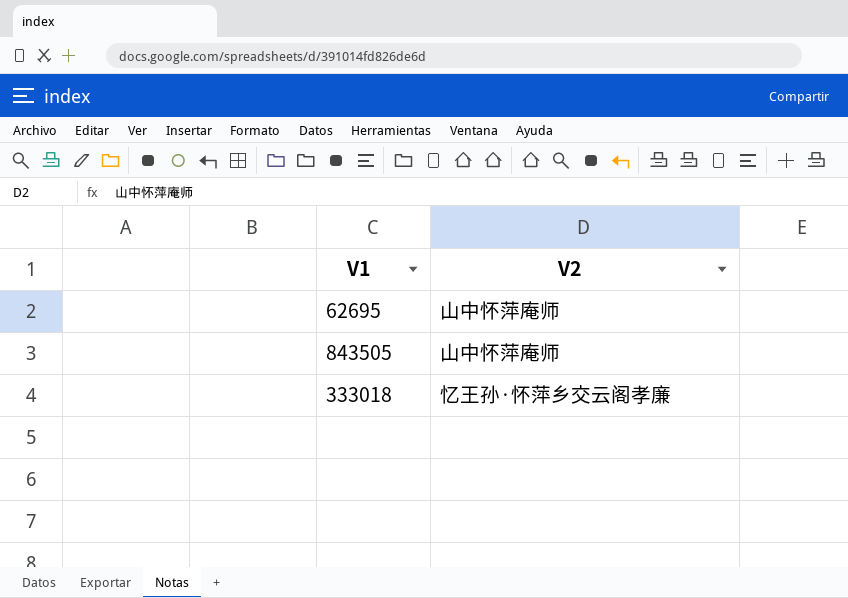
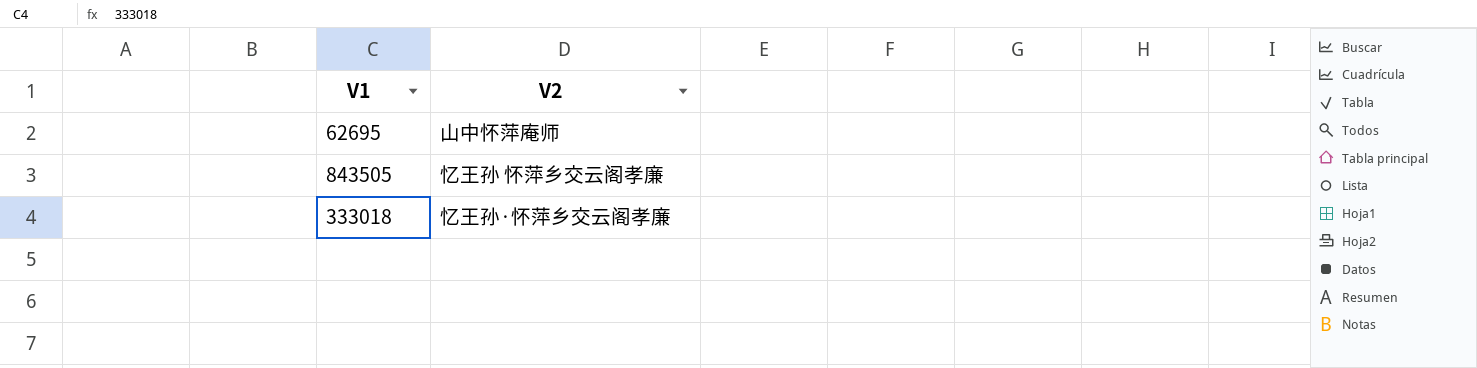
843505 | V2: 山中怀萍庵师 -> 忆王孙 怀萍乡交云阁孝廉

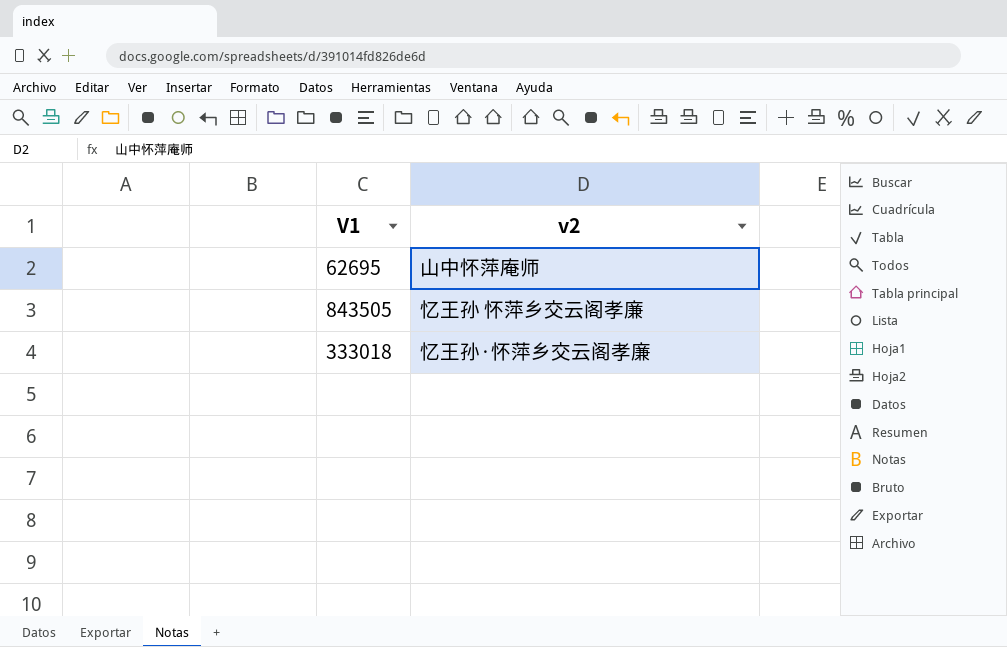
column name: V2 -> v2

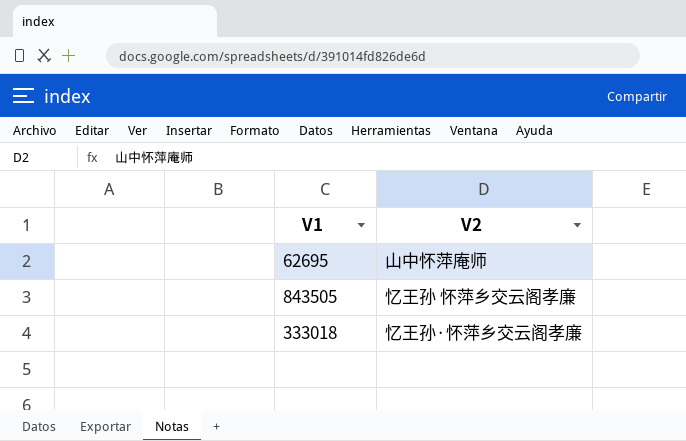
column name: v2 -> V2

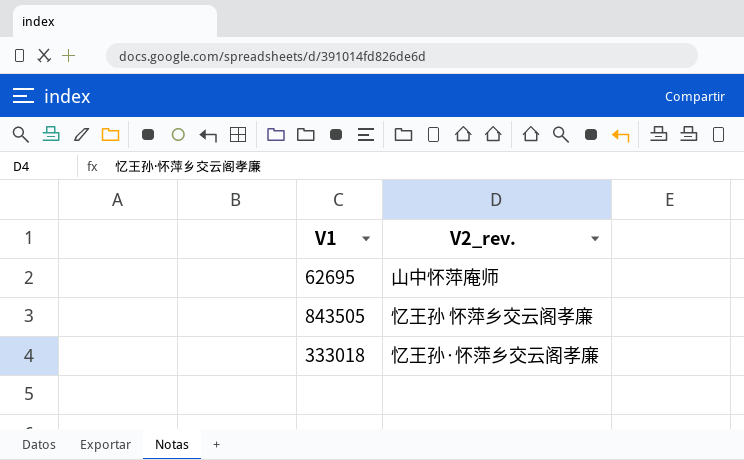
column name: V2 -> V2_rev.

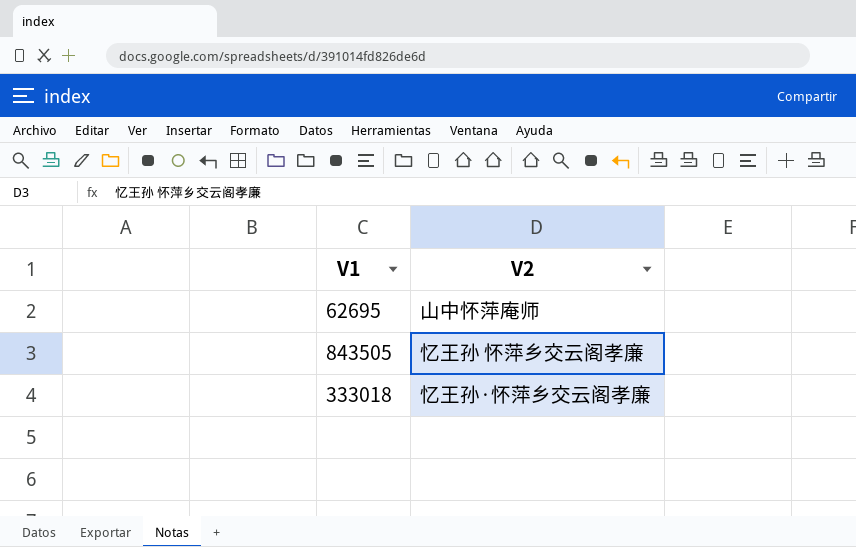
column name: V2_rev. -> V2

